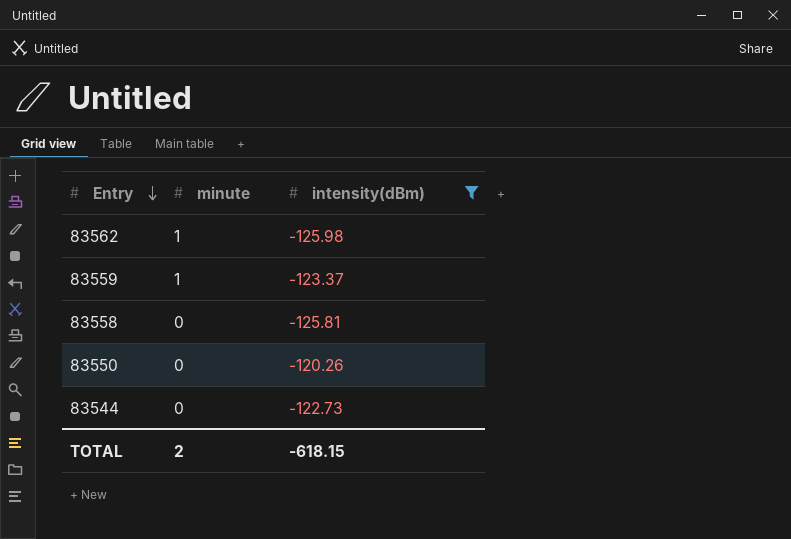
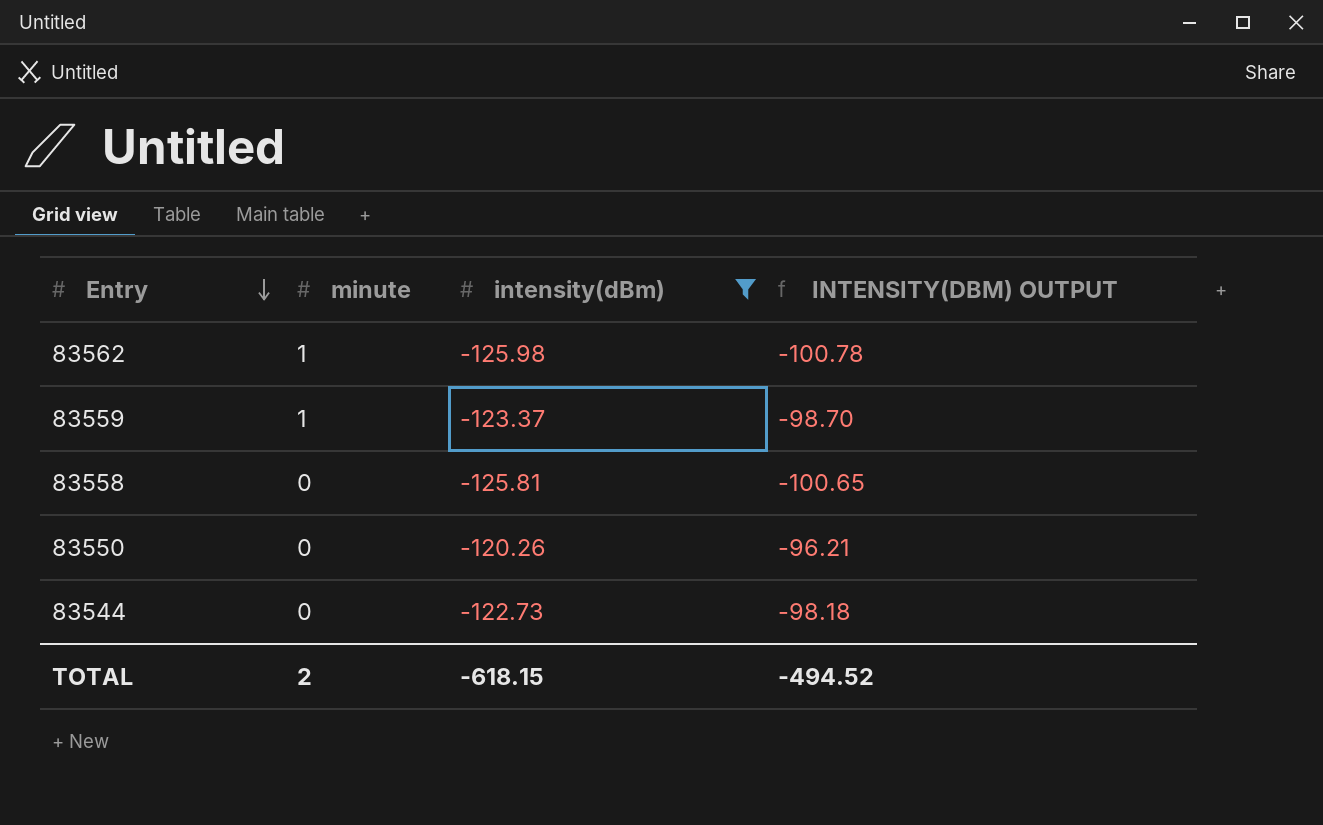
column INTENSITY(DBM) OUTPUT | formula: none -> [intensity(dBm)] * 0.8

